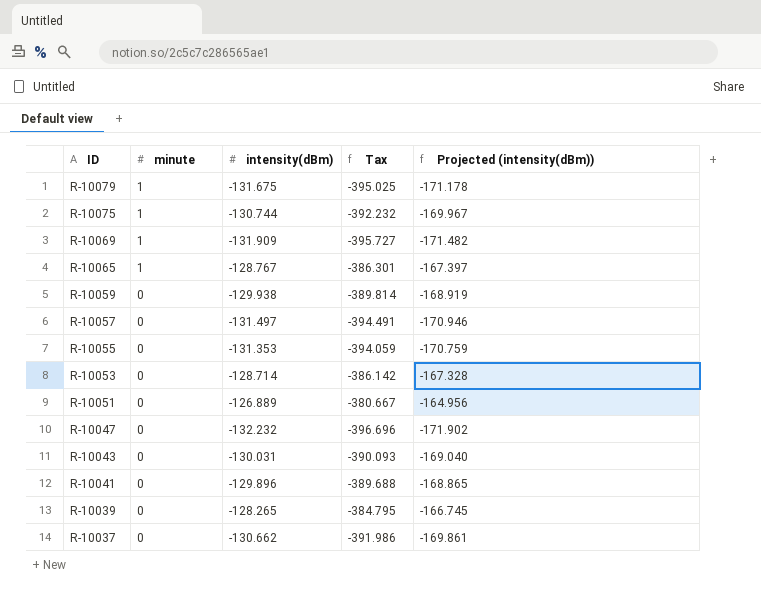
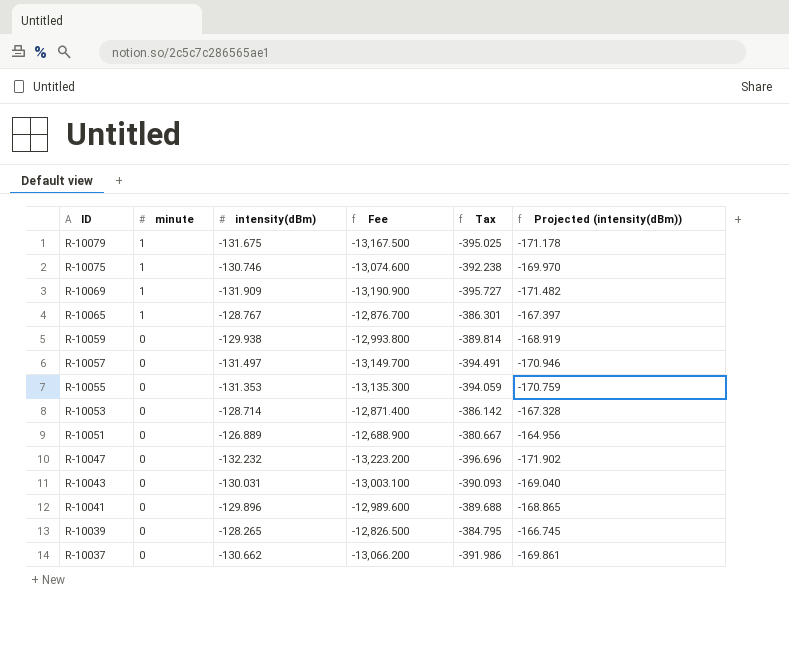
column Fee | formula: none -> [intensity(dBm)] * 100
R-10075 | intensity(dBm): -130.744 -> -130.746
R-10075 | Tax: -392.232 -> -392.238
R-10075 | Projected (intensity(dBm)): -169.967 -> -169.970

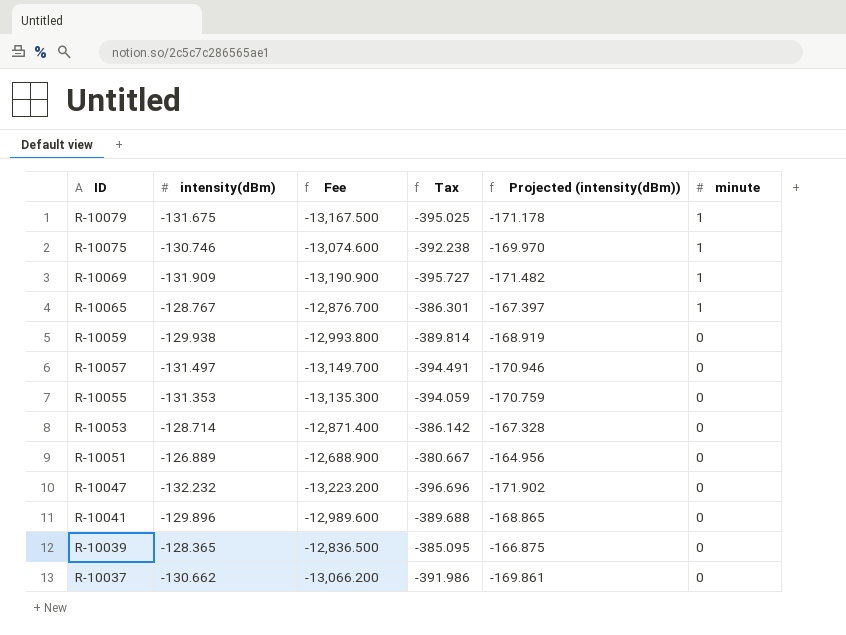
column minute | position: 2 -> 6
row R-10043: 0 | -130.031 | -13,003.100 | -390.093 | -169.040 -> none
R-10039 | intensity(dBm): -128.265 -> -128.365
R-10039 | Fee: -12,826.500 -> -12,836.500
R-10039 | Tax: -384.795 -> -385.095
R-10039 | Projected (intensity(dBm)): -166.745 -> -166.875

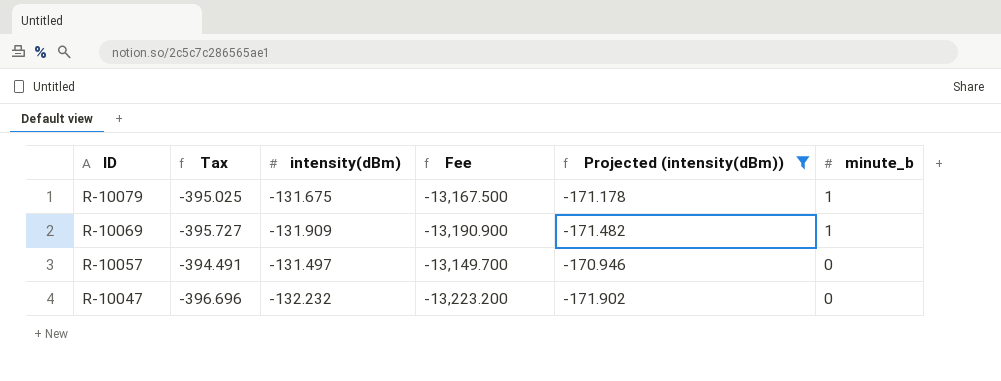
filter: none -> Projected (intensity(dBm)) <= -170.946
column Tax | position: 4 -> 2
column name: minute -> minute_b

